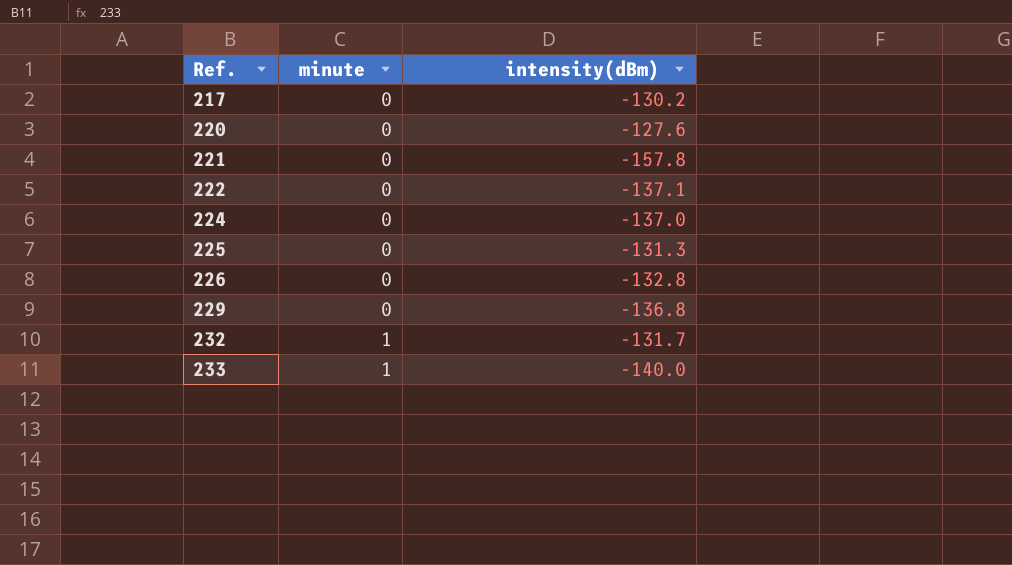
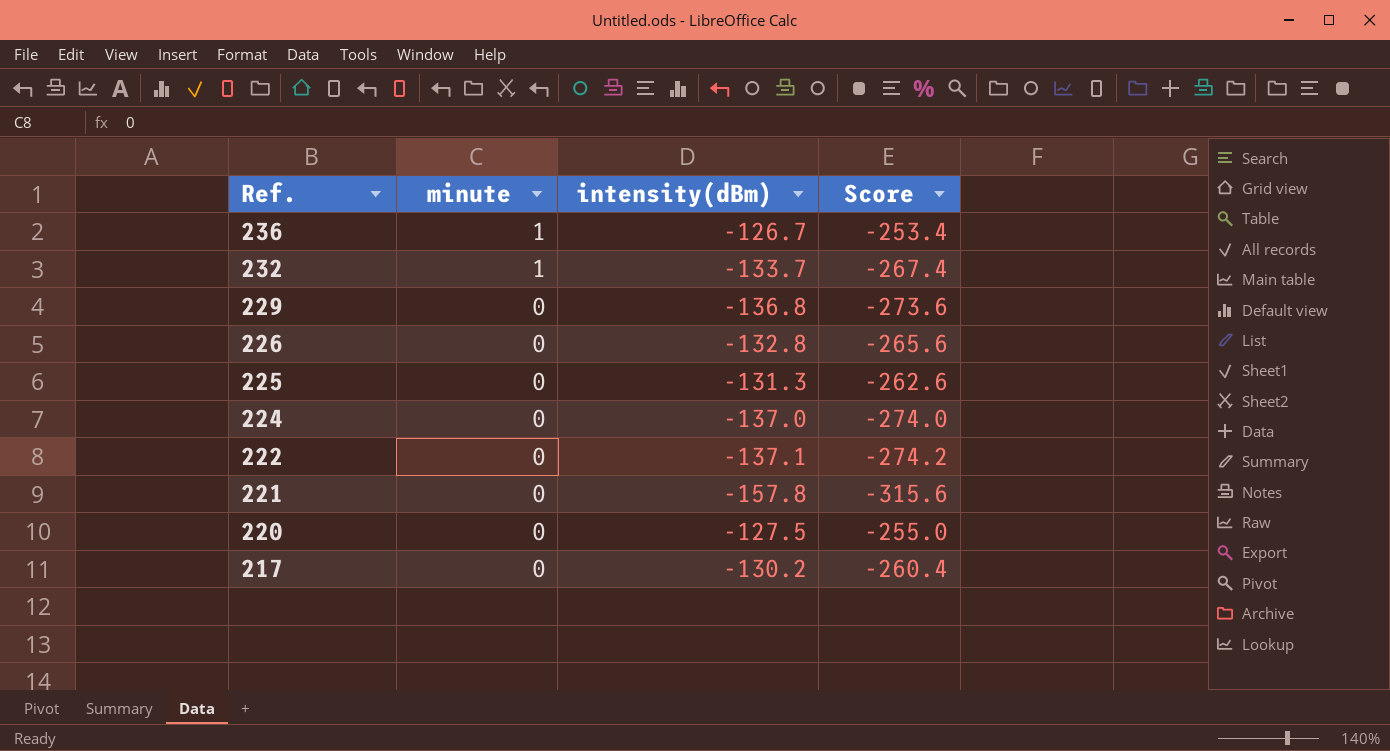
row order: Ref. ascending -> Ref. descending
column Score | formula: none -> [intensity(dBm)] * 2
row 233: 1 | -140.0 -> none
row 236: none -> 1 | -126.7 | -253.4
232 | intensity(dBm): -131.7 -> -133.7
220 | intensity(dBm): -127.6 -> -127.5

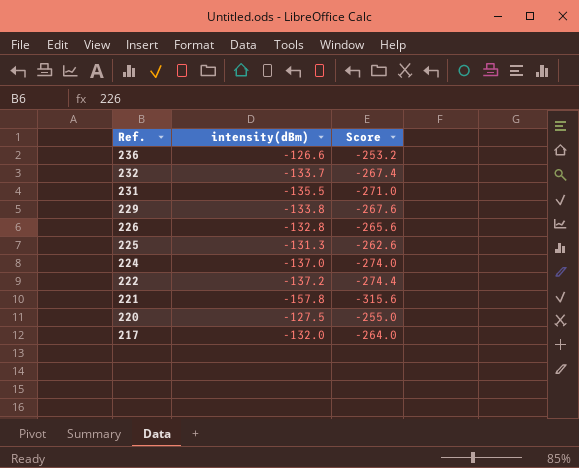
column minute | position: 2 -> none
236 | intensity(dBm): -126.7 -> -126.6
236 | Score: -253.4 -> -253.2
row 231: none -> -135.5 | -271.0
229 | intensity(dBm): -136.8 -> -133.8
229 | Score: -273.6 -> -267.6
222 | intensity(dBm): -137.1 -> -137.2
222 | Score: -274.2 -> -274.4
217 | intensity(dBm): -130.2 -> -132.0
217 | Score: -260.4 -> -264.0

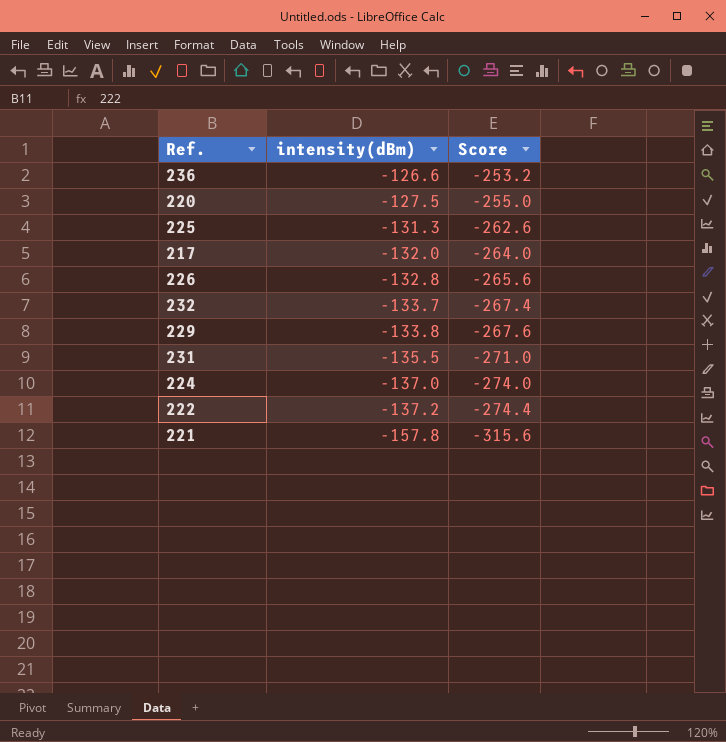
row order: Ref. descending -> intensity(dBm) descending

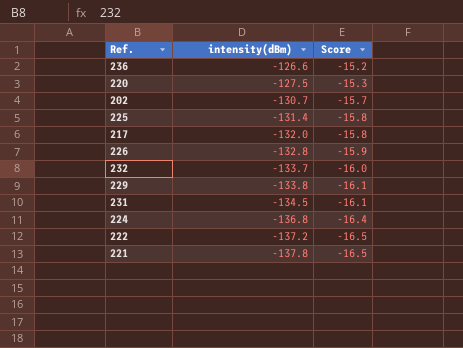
column Score | formula: [intensity(dBm)] * 2 -> [intensity(dBm)] * 0.12
row 202: none -> -130.7 | -15.7
225 | intensity(dBm): -131.3 -> -131.4
231 | intensity(dBm): -135.5 -> -134.5
224 | intensity(dBm): -137.0 -> -136.8
221 | intensity(dBm): -157.8 -> -137.8

